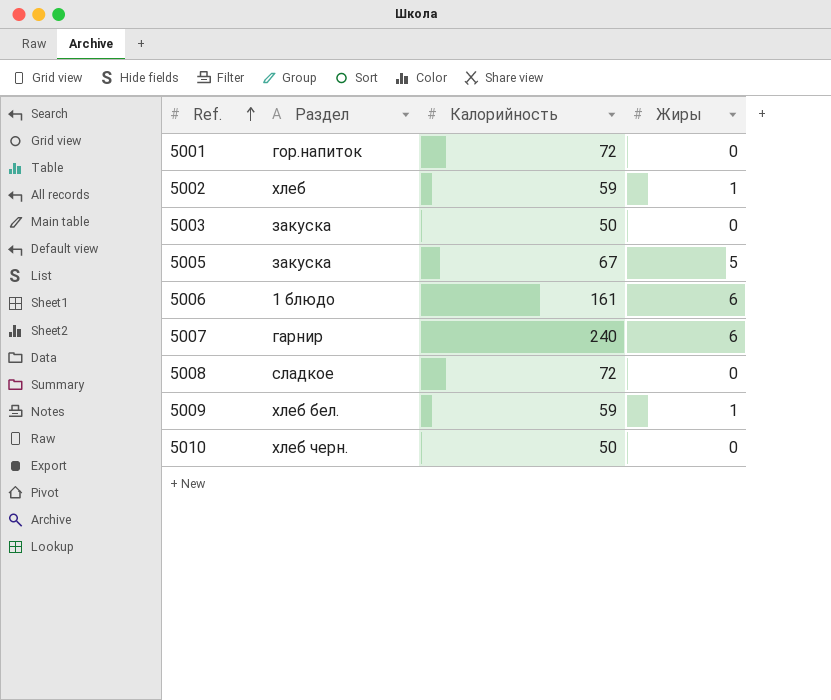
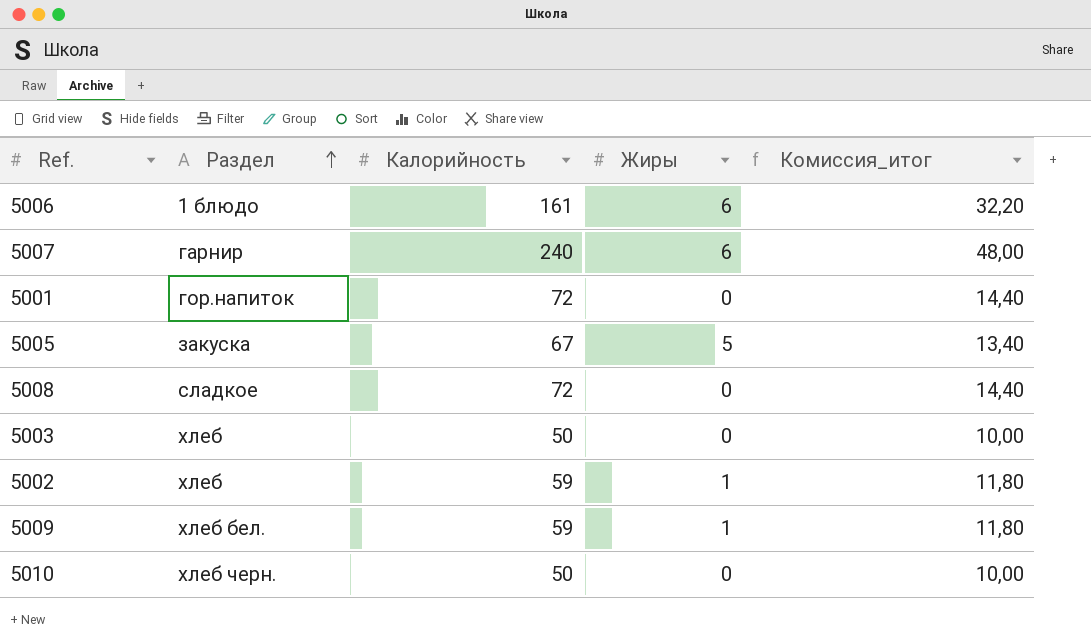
row order: Ref. ascending -> Раздел ascending
column Комиссия_итог | formula: none -> [Калорийность] * 0,2
5003 | Раздел: закуска -> хлеб

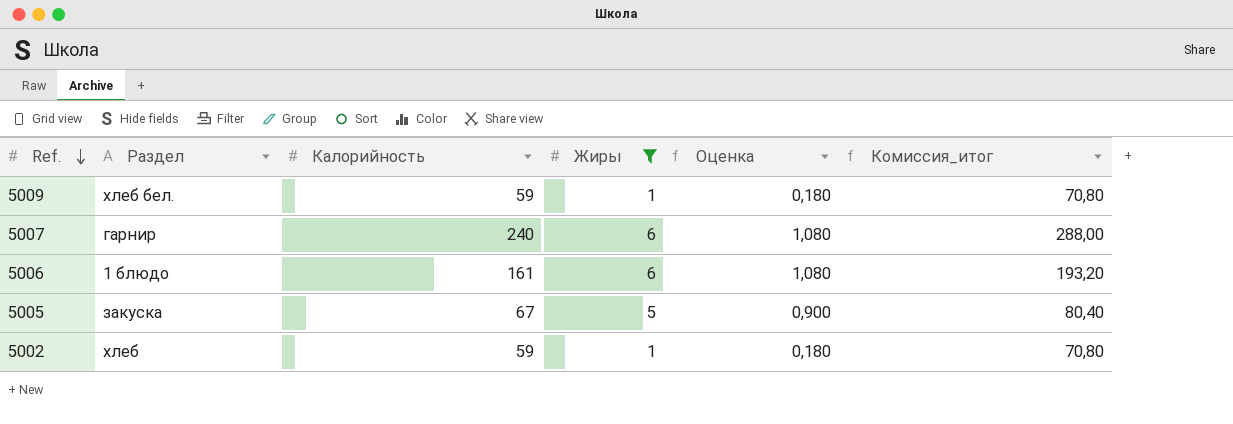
filter: none -> Жиры != 0
row order: Раздел ascending -> Ref. descending
column Оценка | formula: none -> [Жиры] * 0,18
column Комиссия_итог | formula: [Калорийность] * 0,2 -> [Калорийность] * 1,2

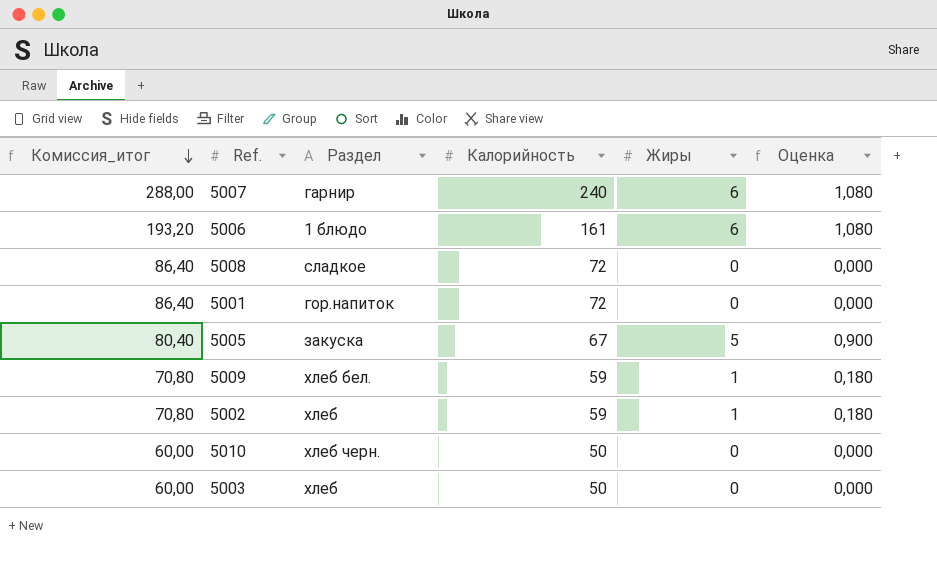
filter: Жиры != 0 -> none
row order: Ref. descending -> Комиссия_итог descending
column Комиссия_итог | position: 6 -> 1

